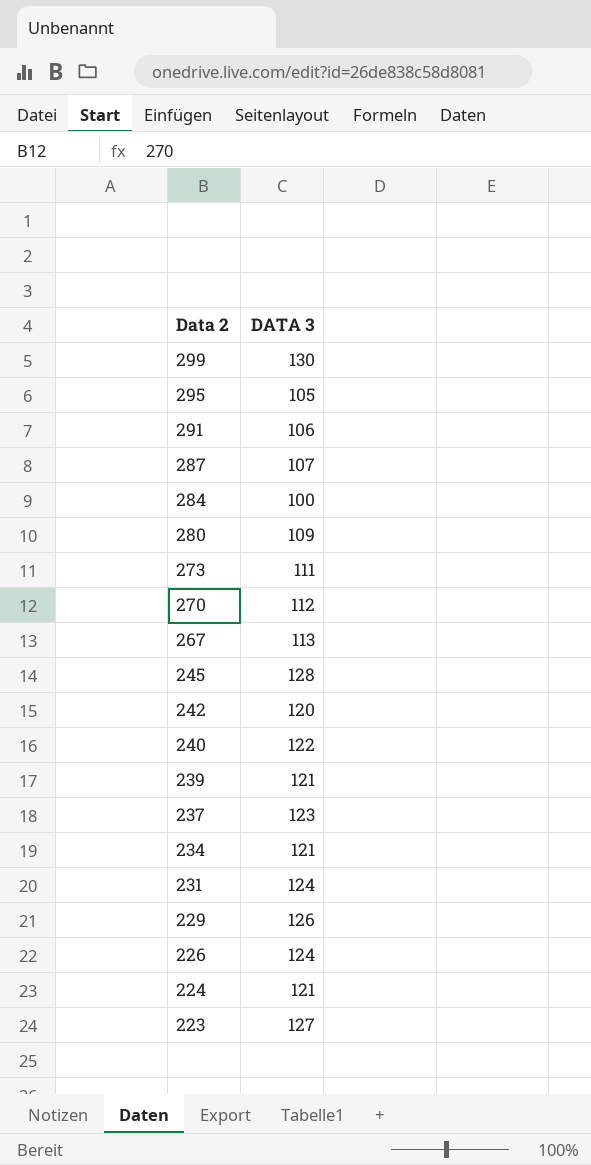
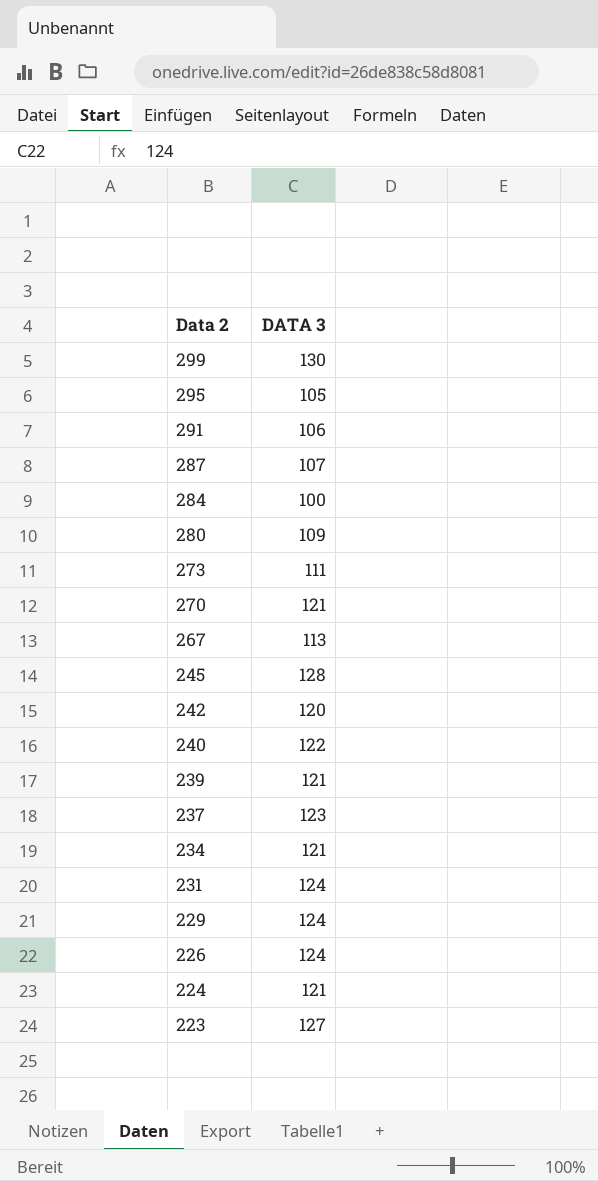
270 | DATA 3: 112 -> 121
229 | DATA 3: 126 -> 124

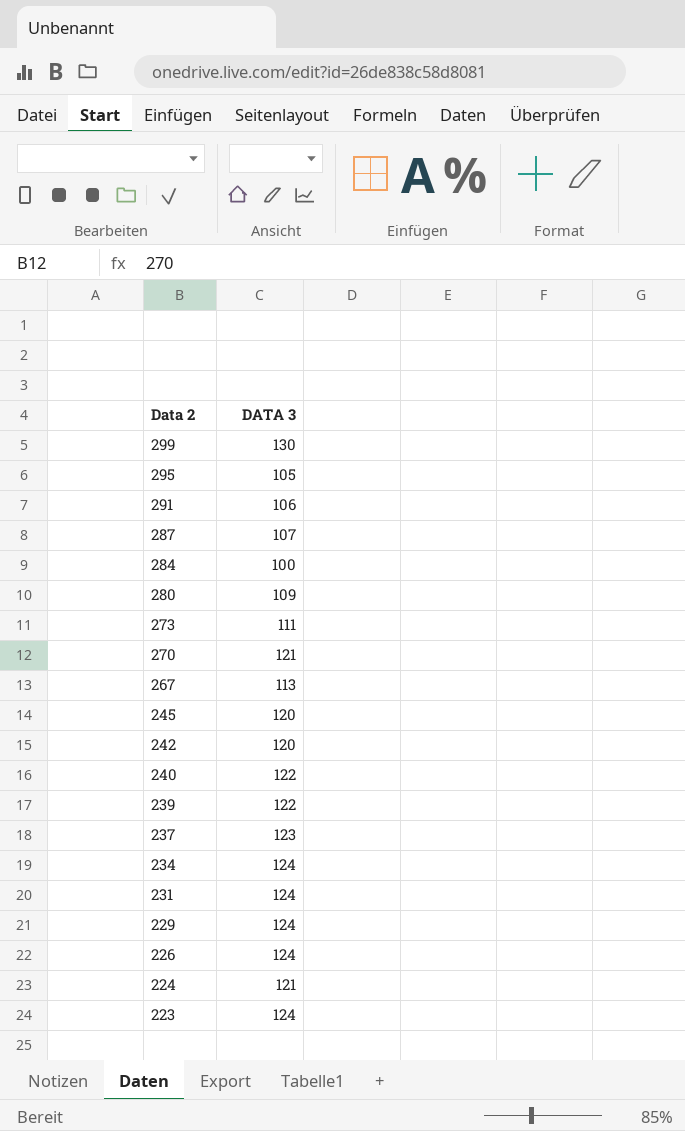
245 | DATA 3: 128 -> 120
239 | DATA 3: 121 -> 122
234 | DATA 3: 121 -> 124
223 | DATA 3: 127 -> 124

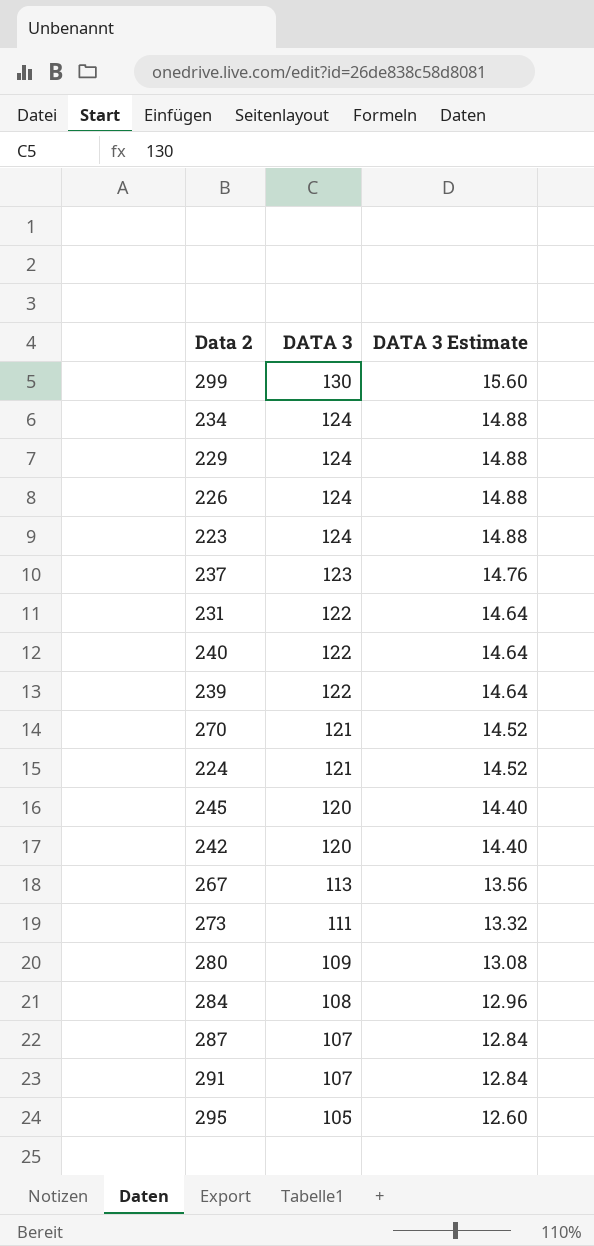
row order: Data 2 descending -> DATA 3 descending
column DATA 3 Estimate | formula: none -> [DATA 3] * 0.12
231 | DATA 3: 124 -> 122
284 | DATA 3: 100 -> 108
291 | DATA 3: 106 -> 107

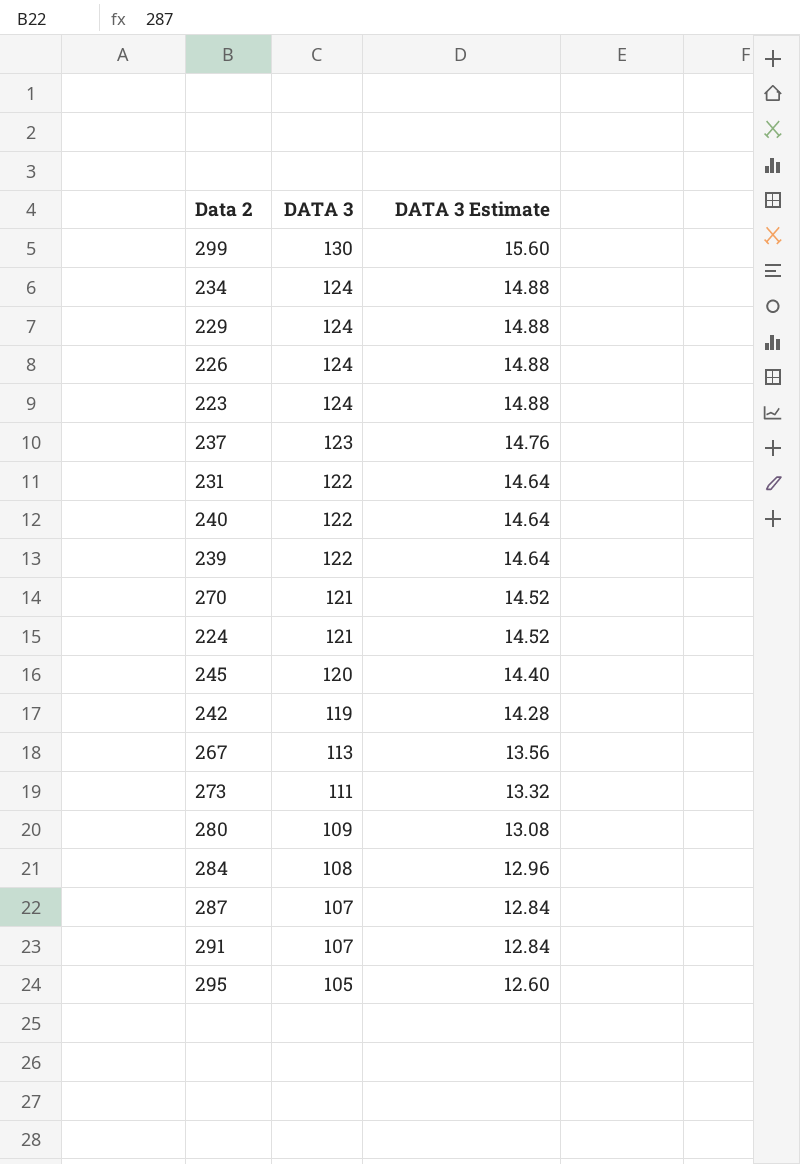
242 | DATA 3: 120 -> 119
242 | DATA 3 Estimate: 14.40 -> 14.28

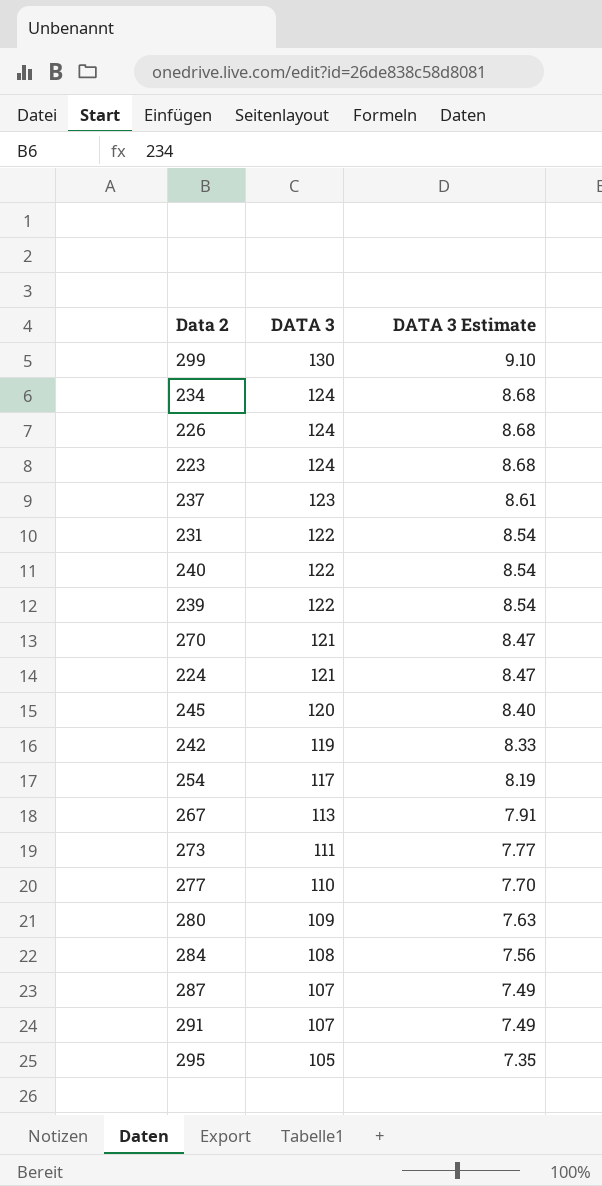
column DATA 3 Estimate | formula: [DATA 3] * 0.12 -> [DATA 3] * 0.07
row 229: 124 | 14.88 -> none
row 254: none -> 117 | 8.19
row 277: none -> 110 | 7.70

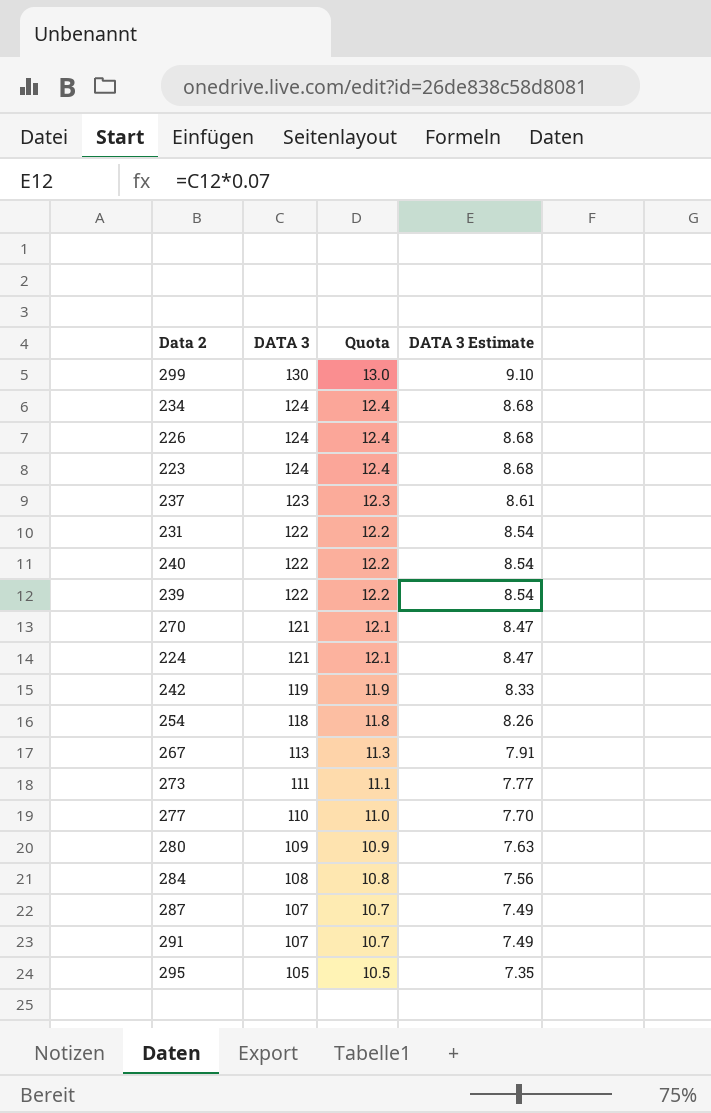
column Quota | formula: none -> [DATA 3] * 0.1
row 245: 120 | 8.40 -> none
254 | DATA 3: 117 -> 118
254 | DATA 3 Estimate: 8.19 -> 8.26

